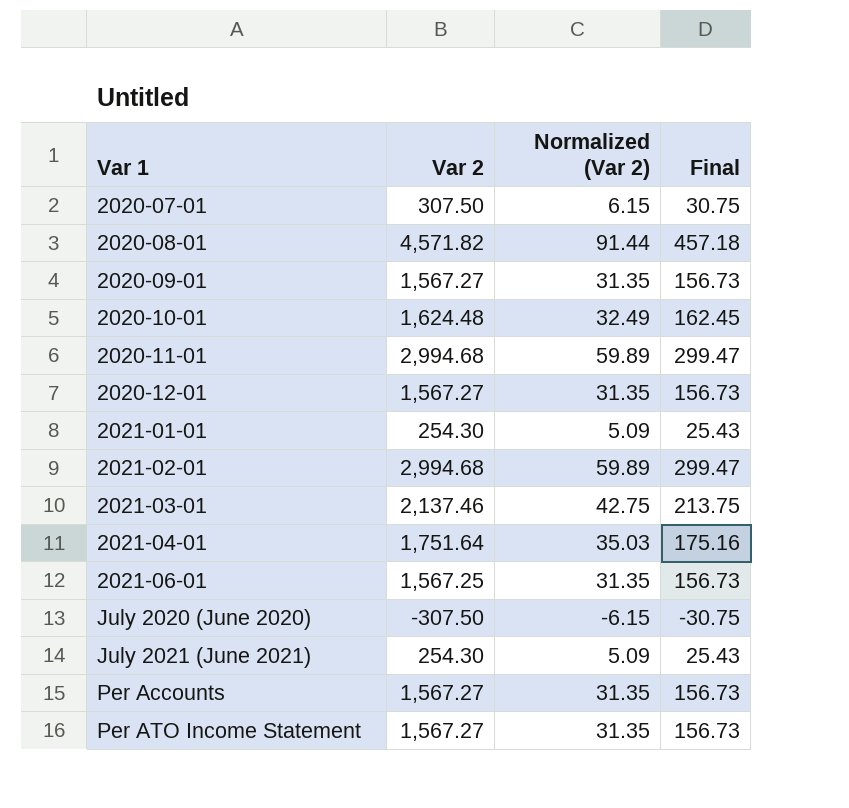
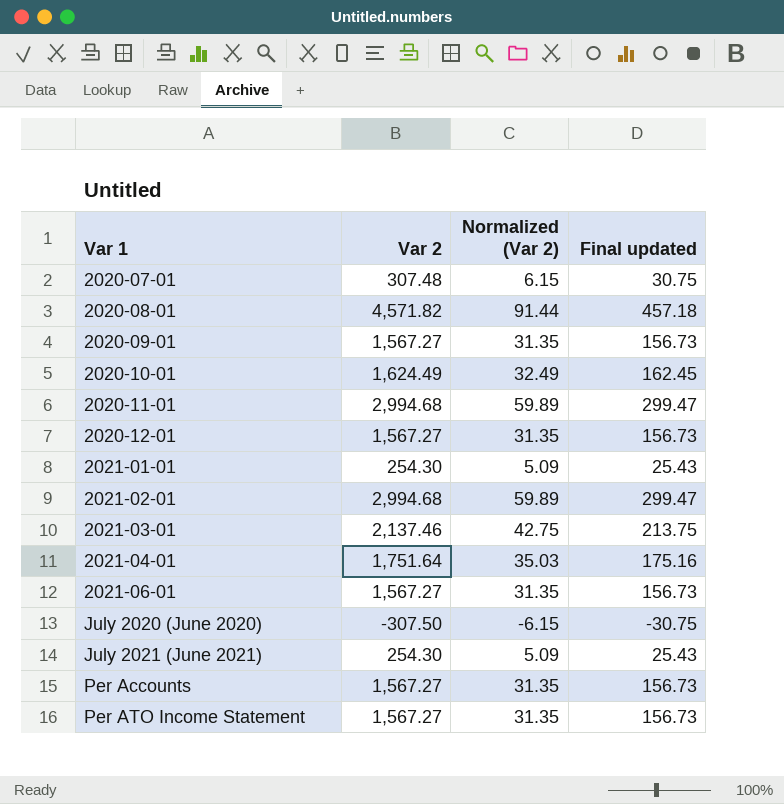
column name: Final -> Final updated
2020-07-01 | Var 2: 307.50 -> 307.48
2020-10-01 | Var 2: 1,624.48 -> 1,624.49
2021-06-01 | Var 2: 1,567.25 -> 1,567.27

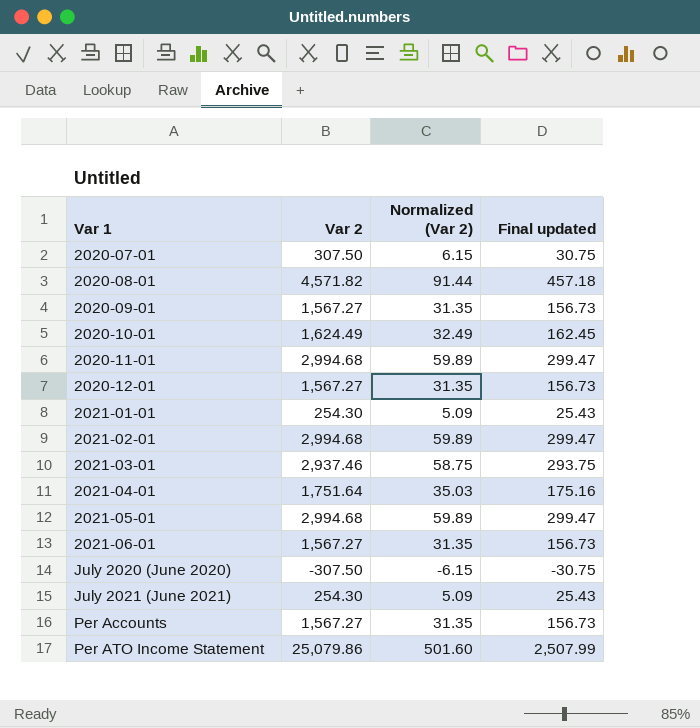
2020-07-01 | Var 2: 307.48 -> 307.50
2021-03-01 | Var 2: 2,137.46 -> 2,937.46
2021-03-01 | Normalized (Var 2): 42.75 -> 58.75
2021-03-01 | Final updated: 213.75 -> 293.75
row 2021-05-01: none -> 2,994.68 | 59.89 | 299.47
Per ATO Income Statement | Var 2: 1,567.27 -> 25,079.86
Per ATO Income Statement | Normalized (Var 2): 31.35 -> 501.60
Per ATO Income Statement | Final updated: 156.73 -> 2,507.99

